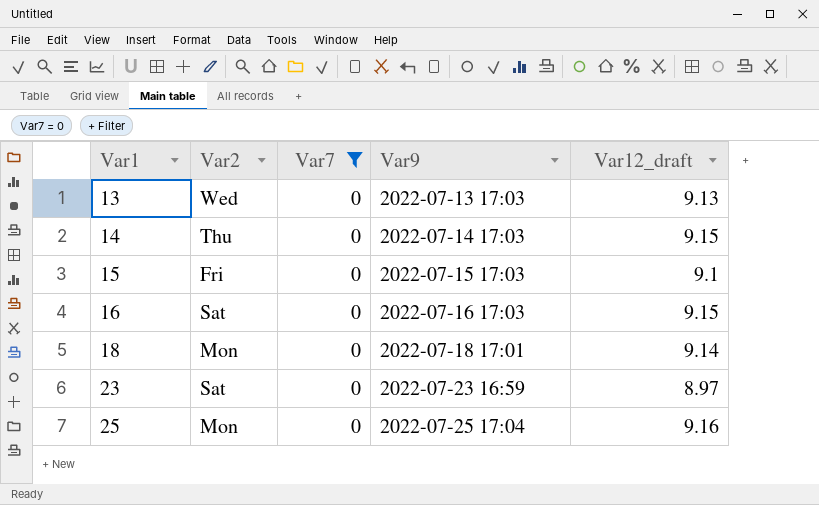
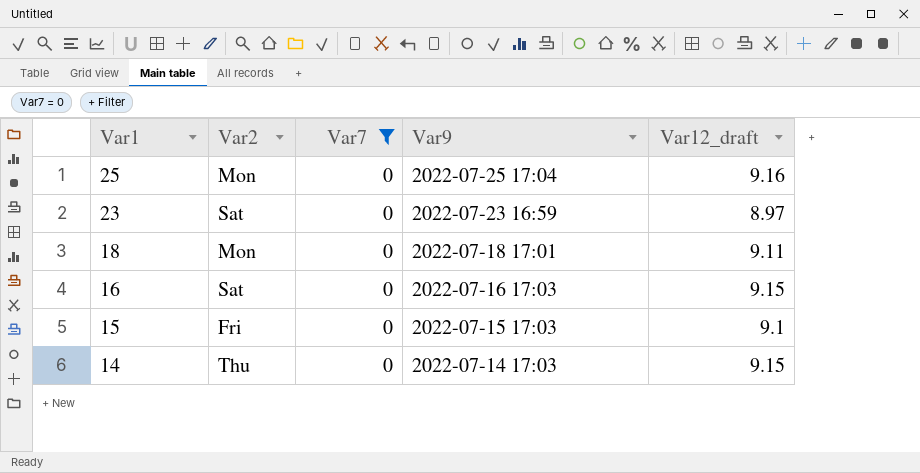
row order: Var1 ascending -> Var1 descending
row 13: Wed | 0 | 2022-07-13 17:03 | 9.13 -> none
18 | Var12_draft: 9.14 -> 9.11

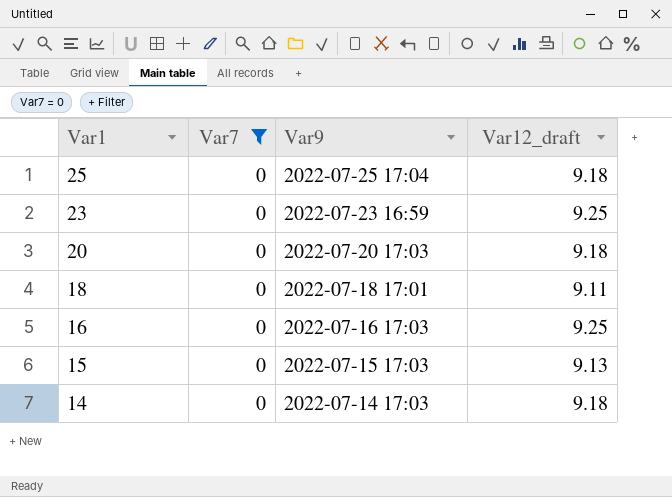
column Var2 | position: 2 -> none
25 | Var12_draft: 9.16 -> 9.18
23 | Var12_draft: 8.97 -> 9.25
row 20: none -> 0 | 2022-07-20 17:03 | 9.18
16 | Var12_draft: 9.15 -> 9.25
15 | Var12_draft: 9.1 -> 9.13
14 | Var12_draft: 9.15 -> 9.18

